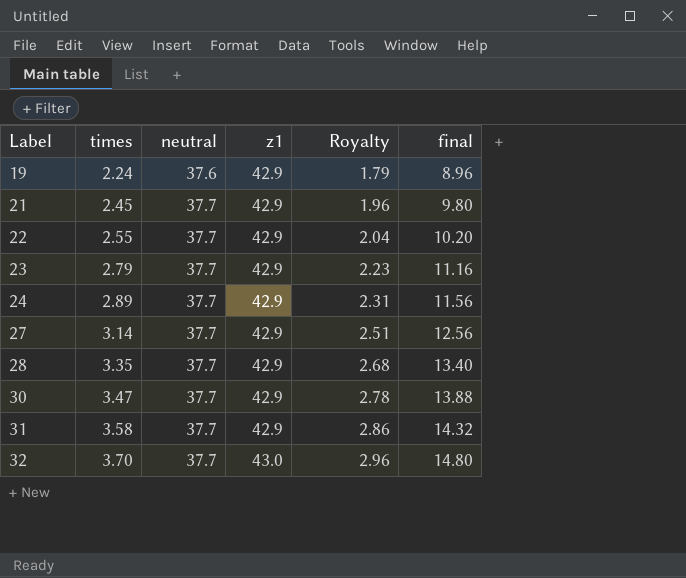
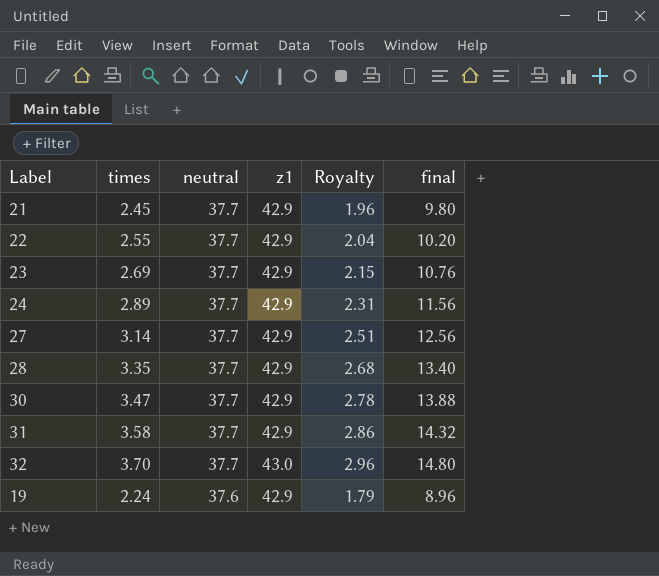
row order: Label ascending -> neutral descending
23 | times: 2.79 -> 2.69
23 | Royalty: 2.23 -> 2.15
23 | final: 11.16 -> 10.76

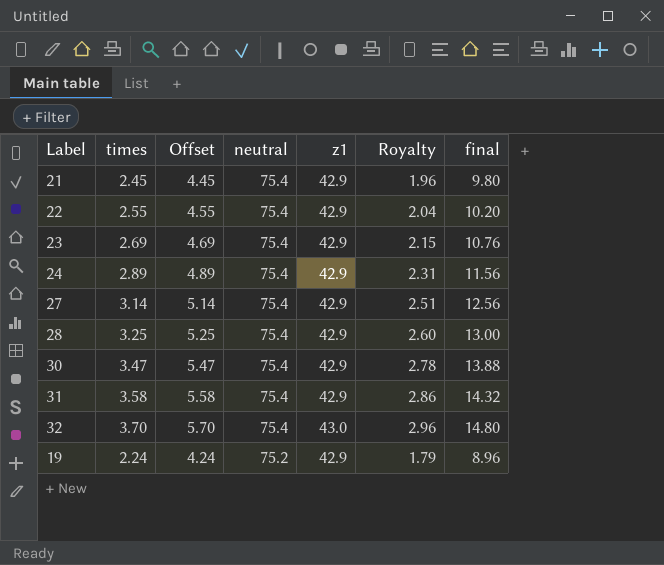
column Offset | formula: none -> [times] + 2
21 | neutral: 37.7 -> 75.4
22 | neutral: 37.7 -> 75.4
23 | neutral: 37.7 -> 75.4
24 | neutral: 37.7 -> 75.4
27 | neutral: 37.7 -> 75.4
28 | times: 3.35 -> 3.25
28 | neutral: 37.7 -> 75.4
28 | Royalty: 2.68 -> 2.60
28 | final: 13.40 -> 13.00
30 | neutral: 37.7 -> 75.4
31 | neutral: 37.7 -> 75.4
32 | neutral: 37.7 -> 75.4
19 | neutral: 37.6 -> 75.2

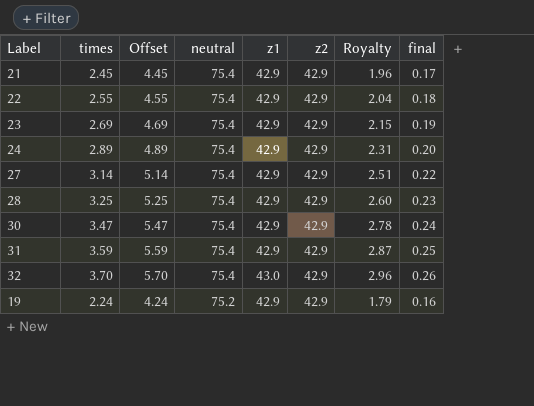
column z2 | position: none -> 6
column final | formula: [times] * 4 -> [times] * 0.07
31 | times: 3.58 -> 3.59
31 | Offset: 5.58 -> 5.59
31 | Royalty: 2.86 -> 2.87

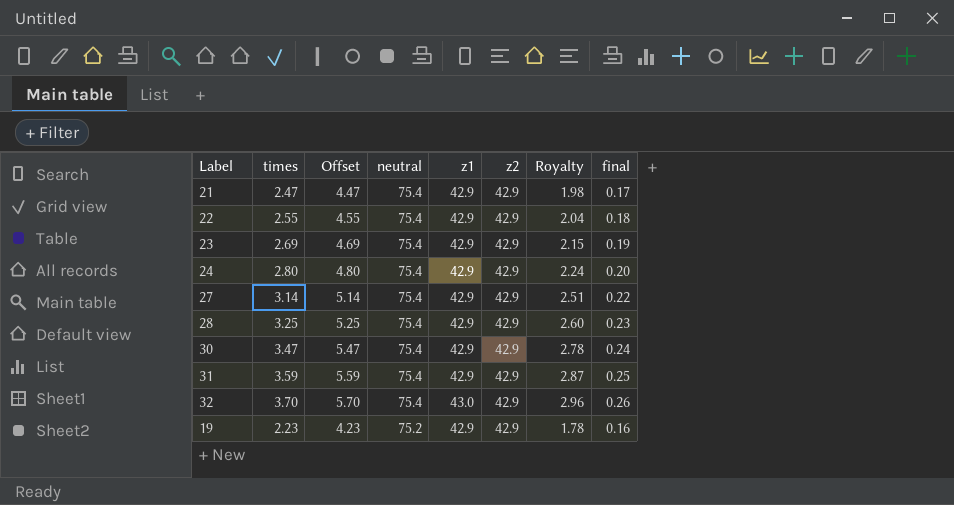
21 | times: 2.45 -> 2.47
21 | Offset: 4.45 -> 4.47
21 | Royalty: 1.96 -> 1.98
24 | times: 2.89 -> 2.80
24 | Offset: 4.89 -> 4.80
24 | Royalty: 2.31 -> 2.24
19 | times: 2.24 -> 2.23
19 | Offset: 4.24 -> 4.23
19 | Royalty: 1.79 -> 1.78

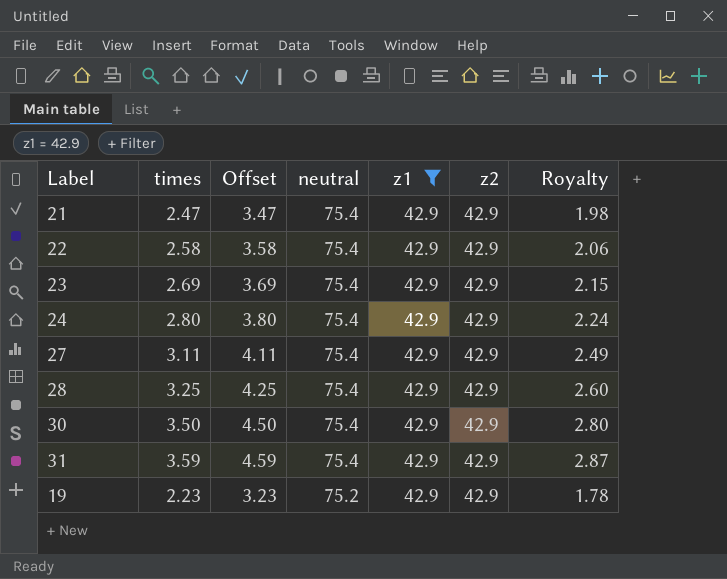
filter: none -> z1 = 42.9
column final | formula: [times] * 0.07 -> none
column Offset | formula: [times] + 2 -> [times] + 1
22 | times: 2.55 -> 2.58
22 | Royalty: 2.04 -> 2.06
27 | times: 3.14 -> 3.11
27 | Royalty: 2.51 -> 2.49
30 | times: 3.47 -> 3.50
30 | Royalty: 2.78 -> 2.80

